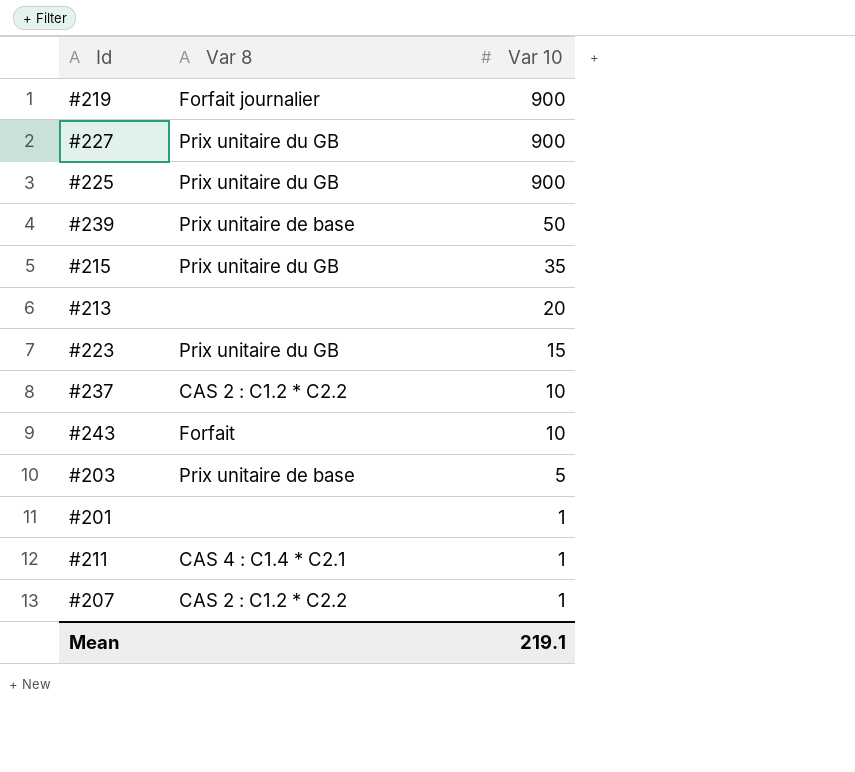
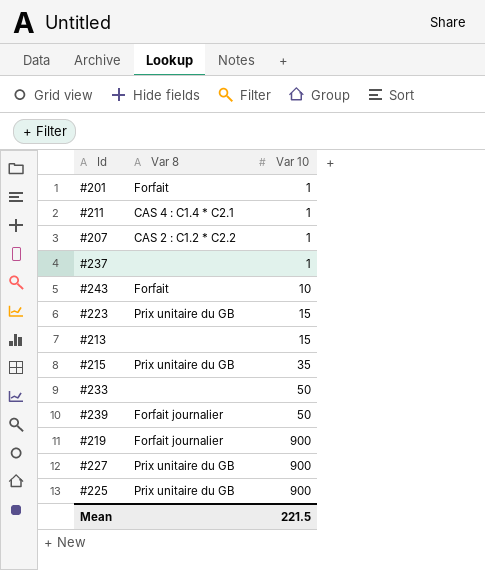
row order: Var 10 descending -> Var 10 ascending
row #203: Prix unitaire de base | 5 -> none
#201 | Var 8: none -> Forfait
#237 | Var 8: CAS 2 : C1.2 * C2.2 -> none
#237 | Var 10: 10 -> 1
#213 | Var 10: 20 -> 15
row #233: none -> none | 50
#239 | Var 8: Prix unitaire de base -> Forfait journalier
Mean | Var 10: 219.1 -> 221.5

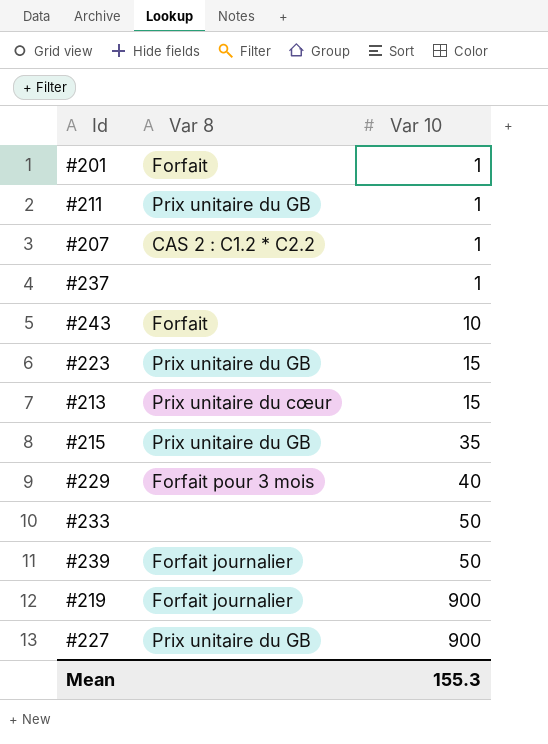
row #225: Prix unitaire du GB | 900 -> none
#211 | Var 8: CAS 4 : C1.4 * C2.1 -> Prix unitaire du GB
#213 | Var 8: none -> Prix unitaire du cœur
row #229: none -> Forfait pour 3 mois | 40
Mean | Var 10: 221.5 -> 155.3

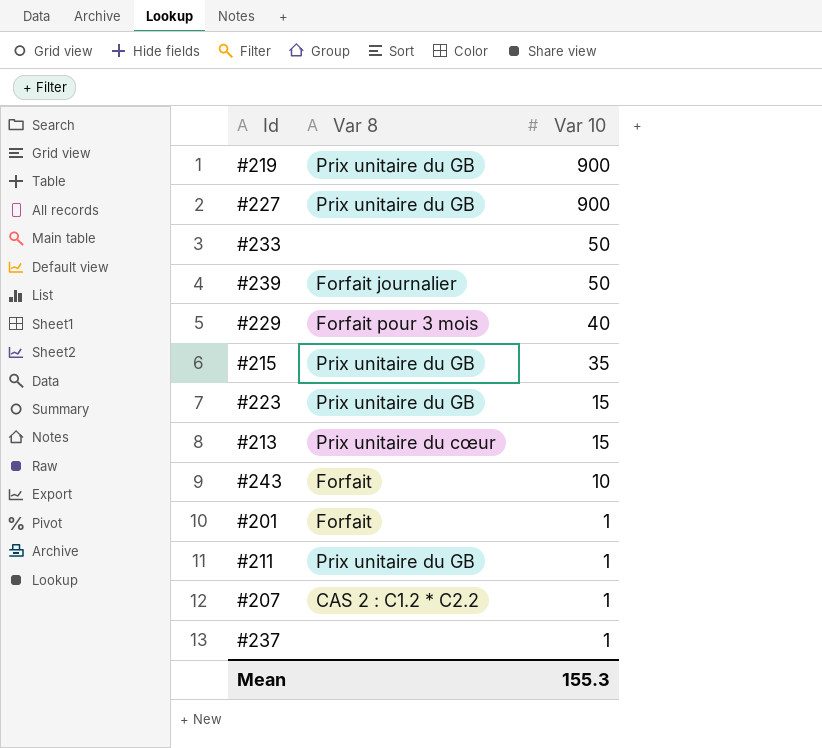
row order: Var 10 ascending -> Var 10 descending
#219 | Var 8: Forfait journalier -> Prix unitaire du GB

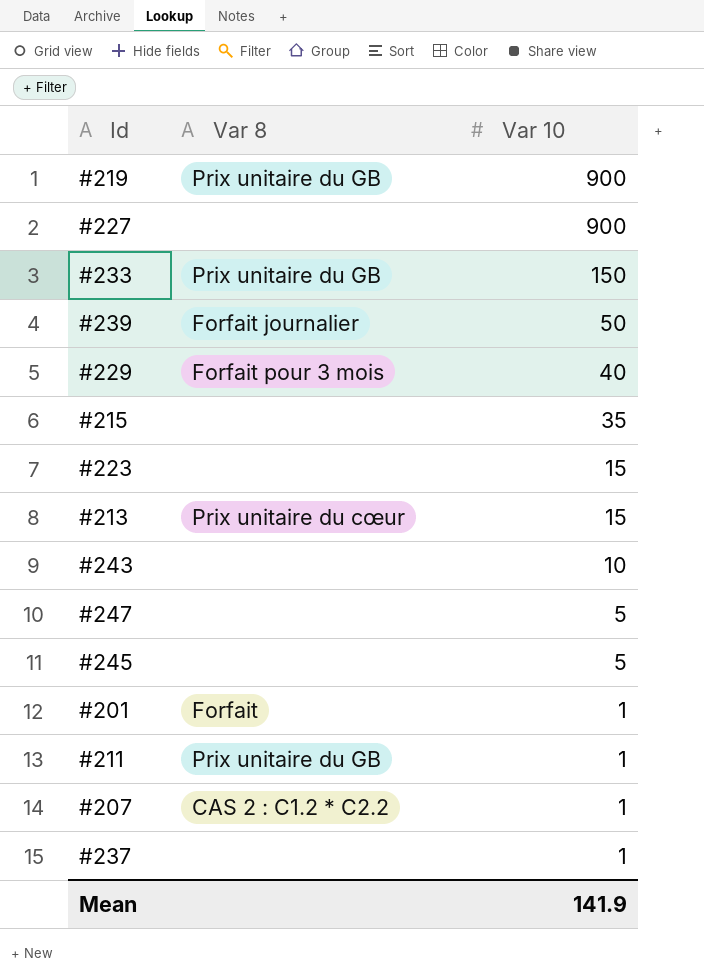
#227 | Var 8: Prix unitaire du GB -> none
#233 | Var 8: none -> Prix unitaire du GB
#233 | Var 10: 50 -> 150
#215 | Var 8: Prix unitaire du GB -> none
#223 | Var 8: Prix unitaire du GB -> none
#243 | Var 8: Forfait -> none
row #247: none -> none | 5
row #245: none -> none | 5
Mean | Var 10: 155.3 -> 141.9

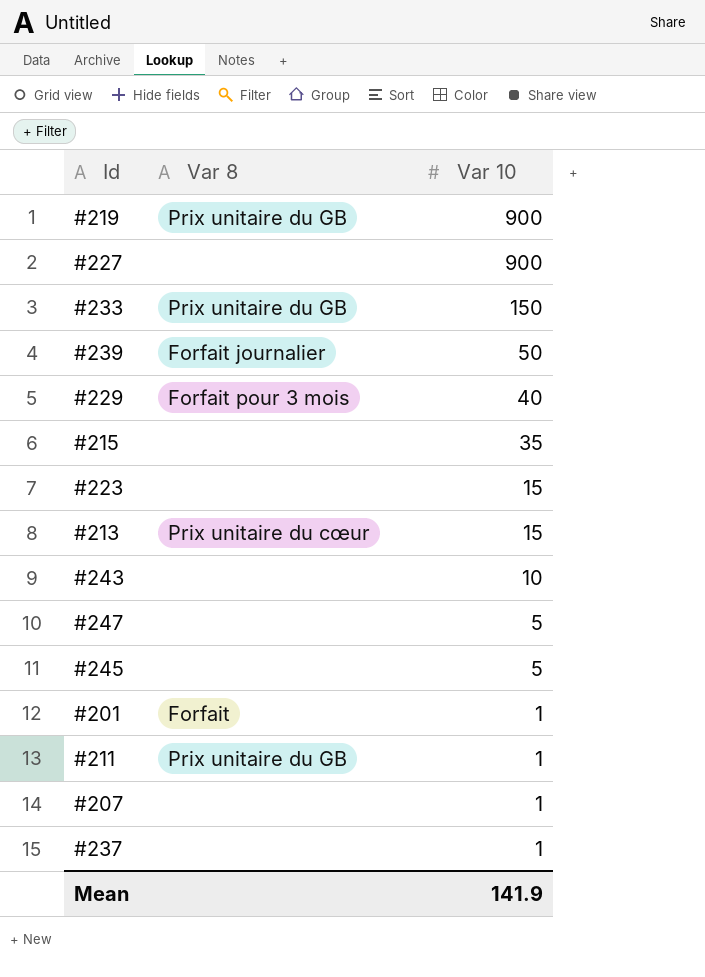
#207 | Var 8: CAS 2 : C1.2 * C2.2 -> none

